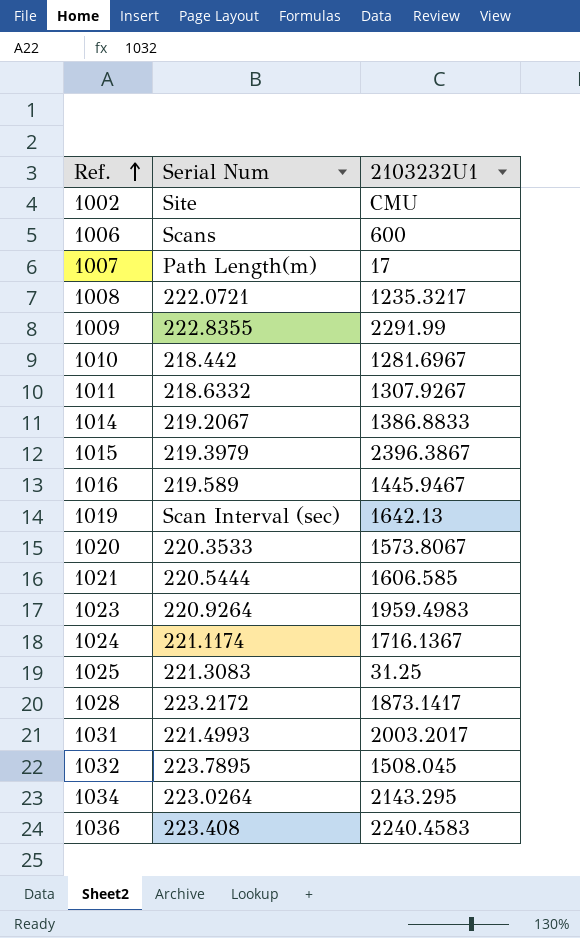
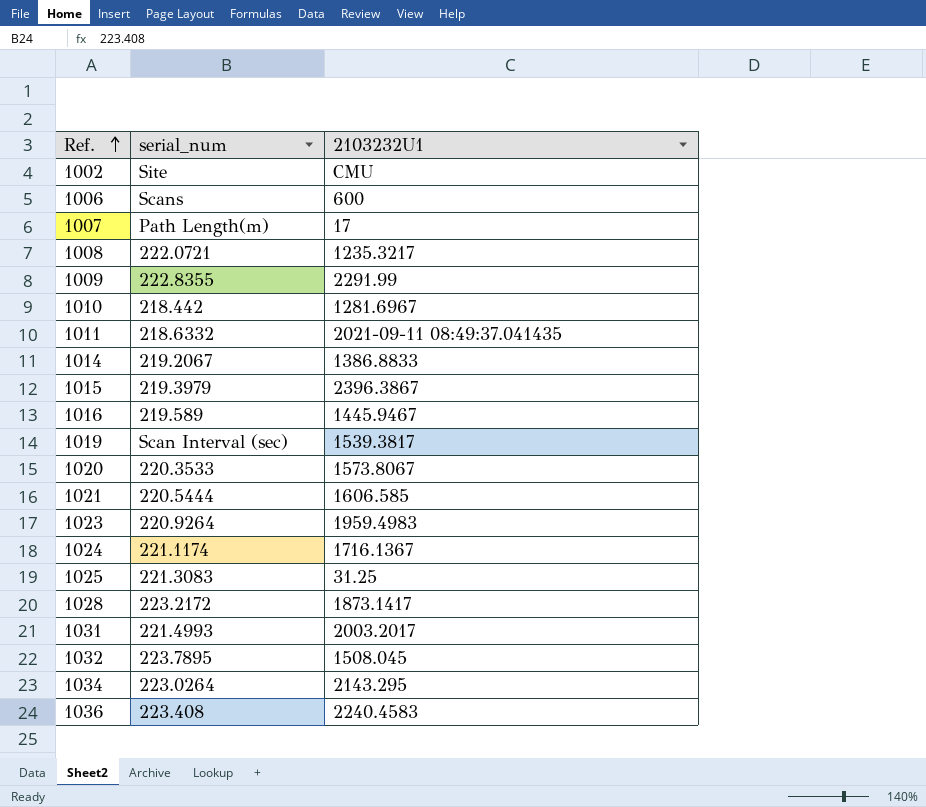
column name: Serial Num -> serial_num
1011 | 2103232U1: 1307.9267 -> 2021-09-11 08:49:37.041435
1019 | 2103232U1: 1642.13 -> 1539.3817

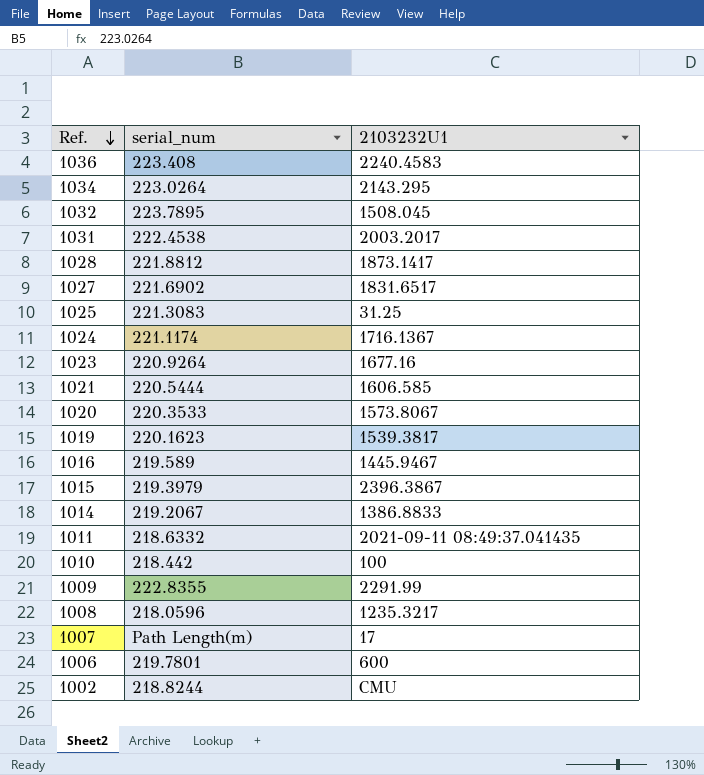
row order: Ref. ascending -> Ref. descending
1031 | serial_num: 221.4993 -> 222.4538
1028 | serial_num: 223.2172 -> 221.8812
row 1027: none -> 221.6902 | 1831.6517
1023 | 2103232U1: 1959.4983 -> 1677.16
1019 | serial_num: Scan Interval (sec) -> 220.1623
1010 | 2103232U1: 1281.6967 -> 100
1008 | serial_num: 222.0721 -> 218.0596
1006 | serial_num: Scans -> 219.7801
1002 | serial_num: Site -> 218.8244

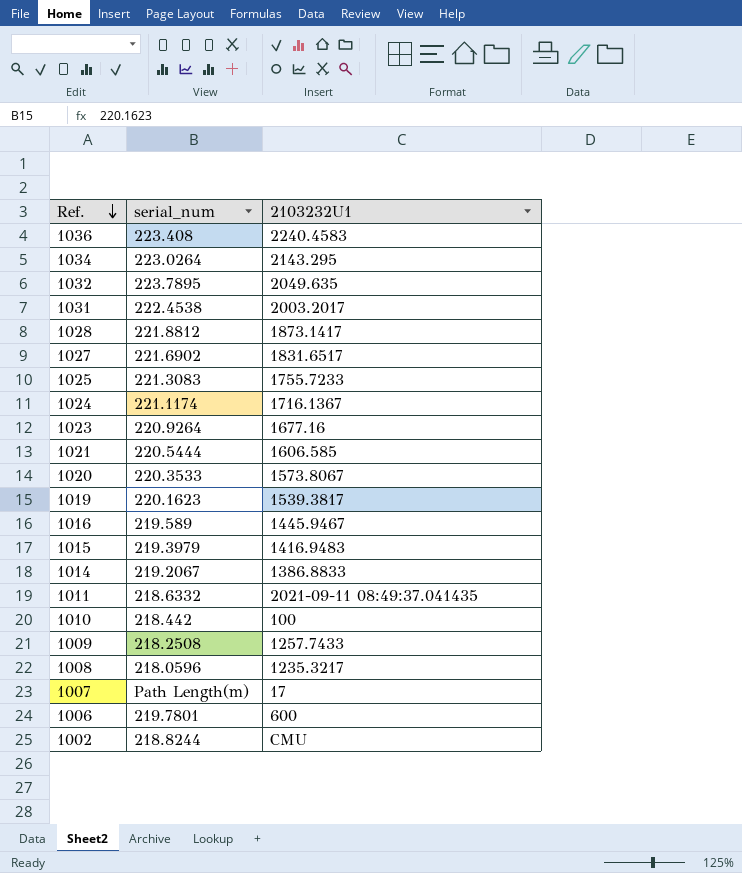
1032 | 2103232U1: 1508.045 -> 2049.635
1025 | 2103232U1: 31.25 -> 1755.7233
1015 | 2103232U1: 2396.3867 -> 1416.9483
1009 | serial_num: 222.8355 -> 218.2508
1009 | 2103232U1: 2291.99 -> 1257.7433

